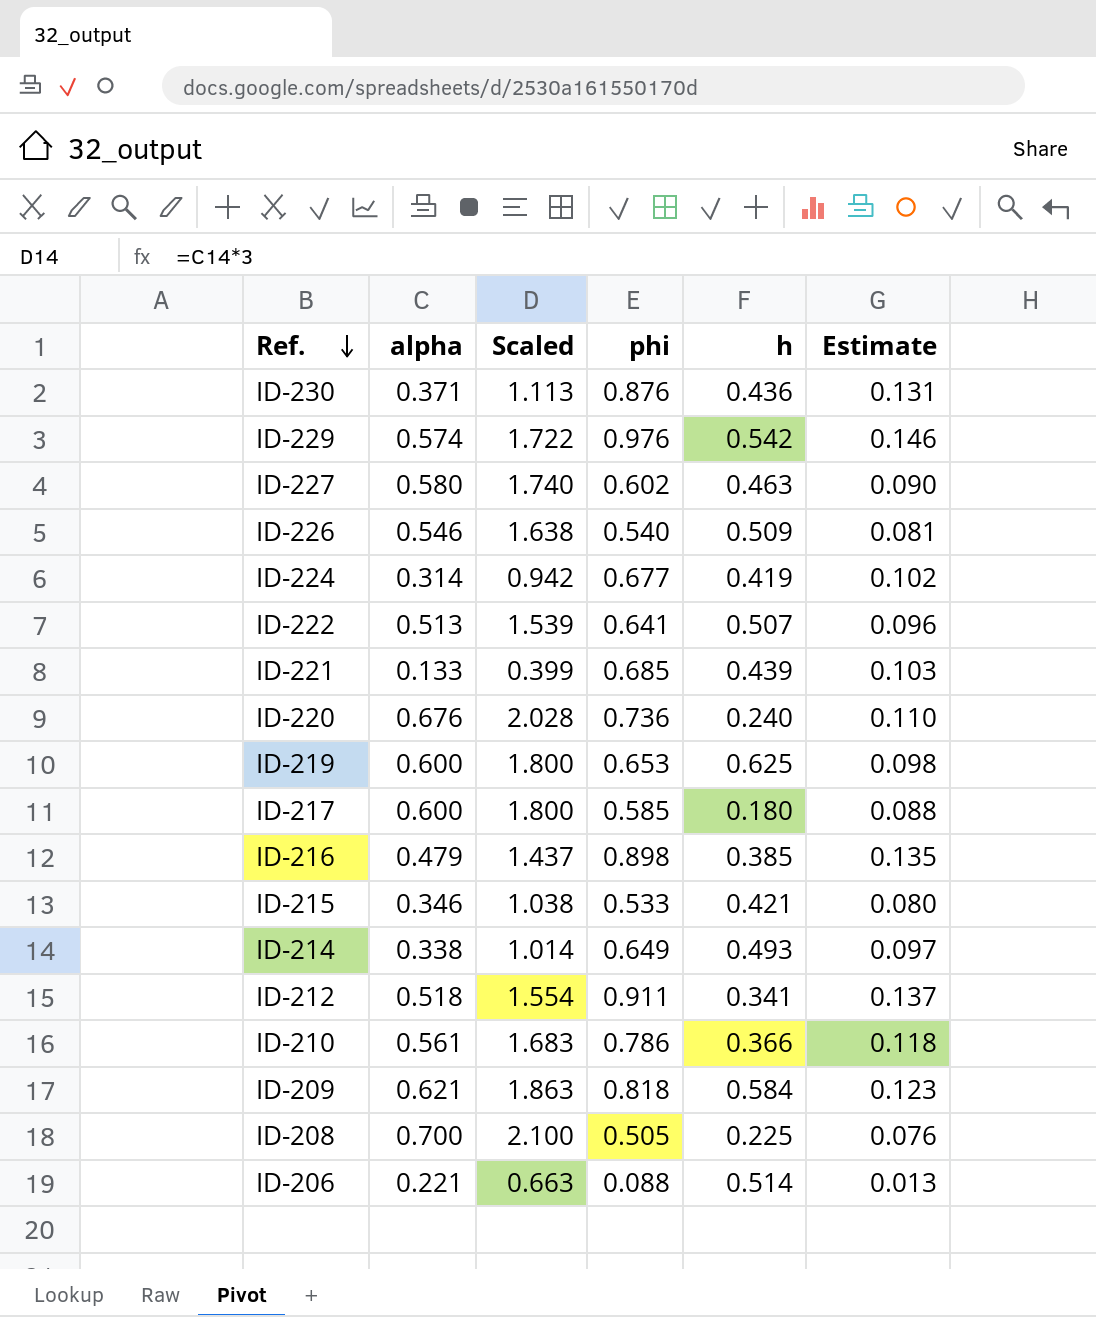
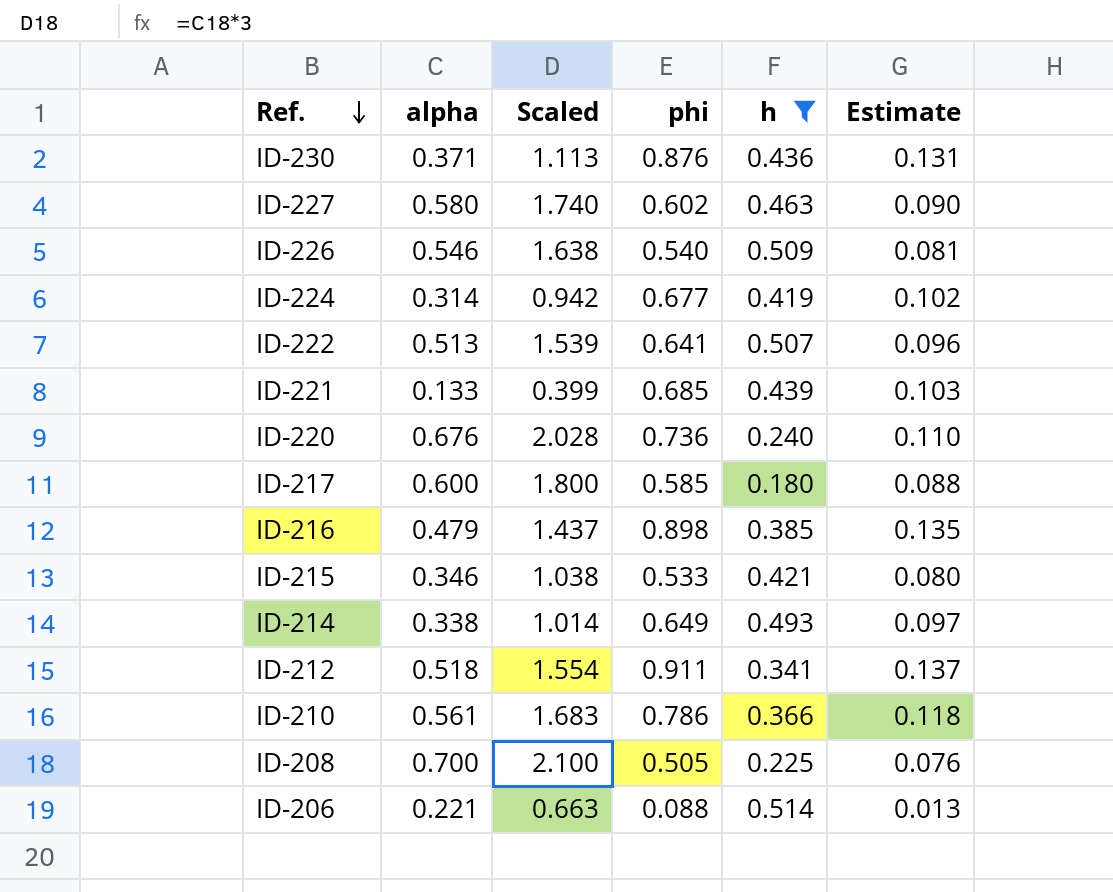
filter: none -> h <= 0.514

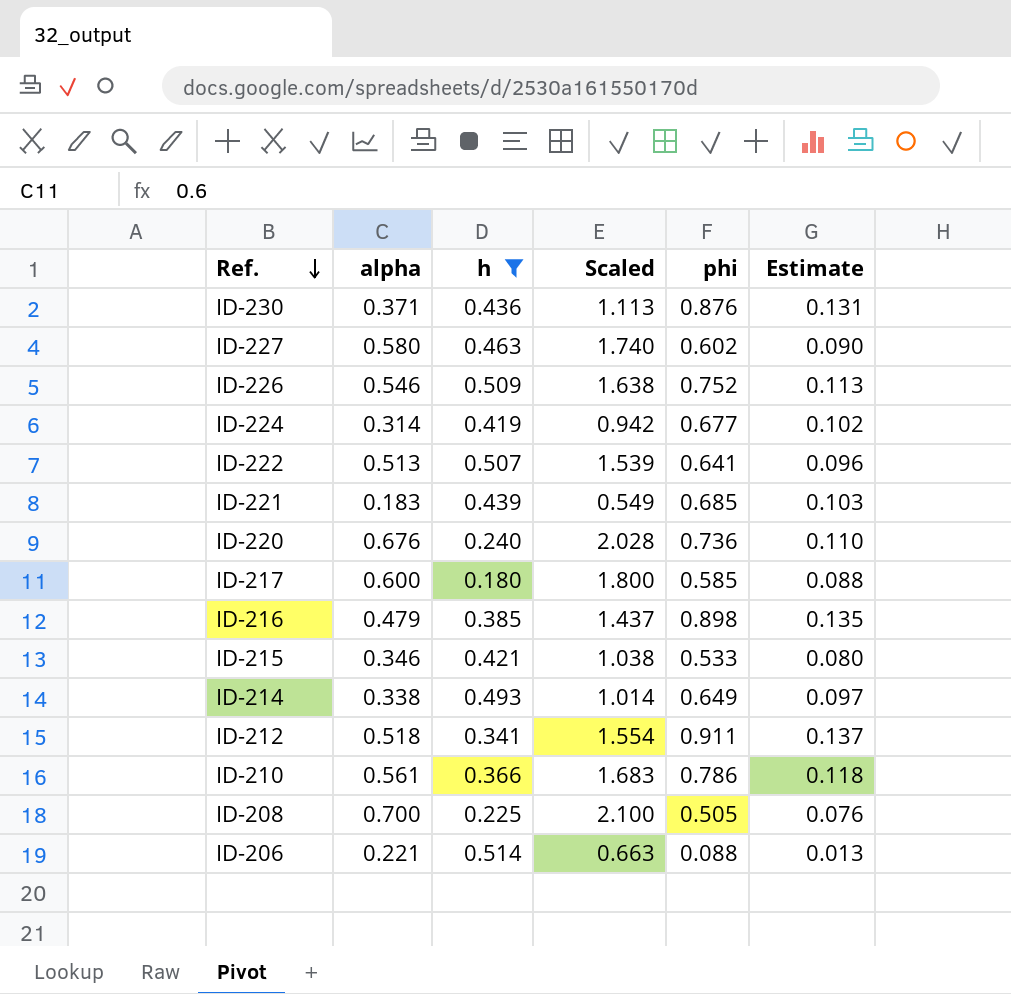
column h | position: 5 -> 3
ID-226 | phi: 0.540 -> 0.752
ID-226 | Estimate: 0.081 -> 0.113
ID-221 | alpha: 0.133 -> 0.183
ID-221 | Scaled: 0.399 -> 0.549

